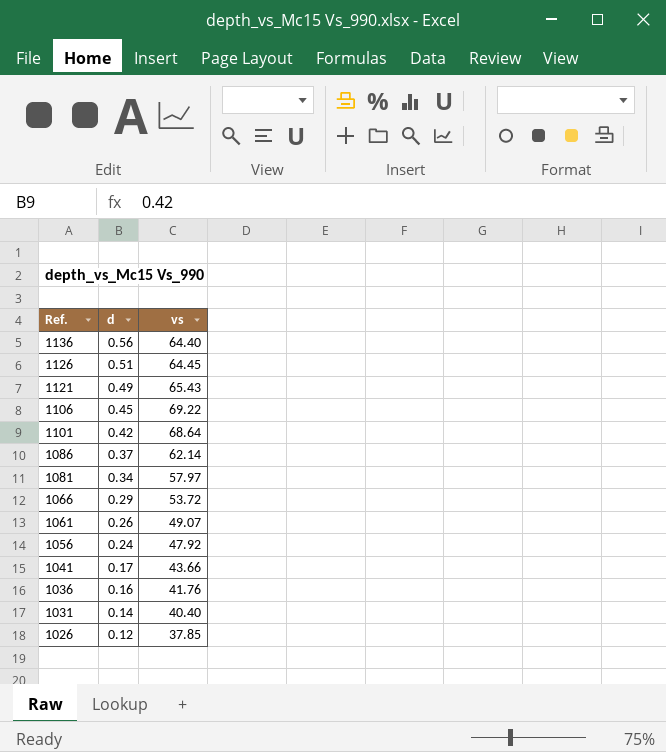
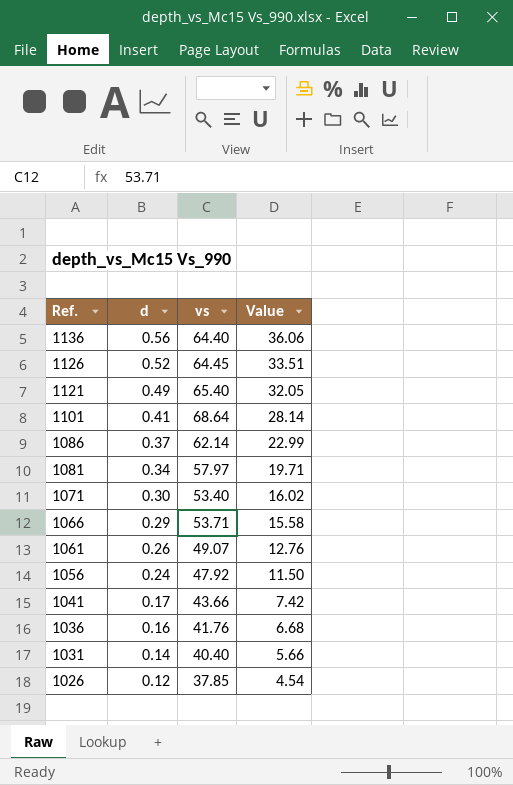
column Value | formula: none -> [d] * [vs]
row 1106: 0.45 | 69.22 -> none
1126 | d: 0.51 -> 0.52
1121 | vs: 65.43 -> 65.40
1101 | d: 0.42 -> 0.41
row 1071: none -> 0.30 | 53.40 | 16.02
1066 | vs: 53.72 -> 53.71

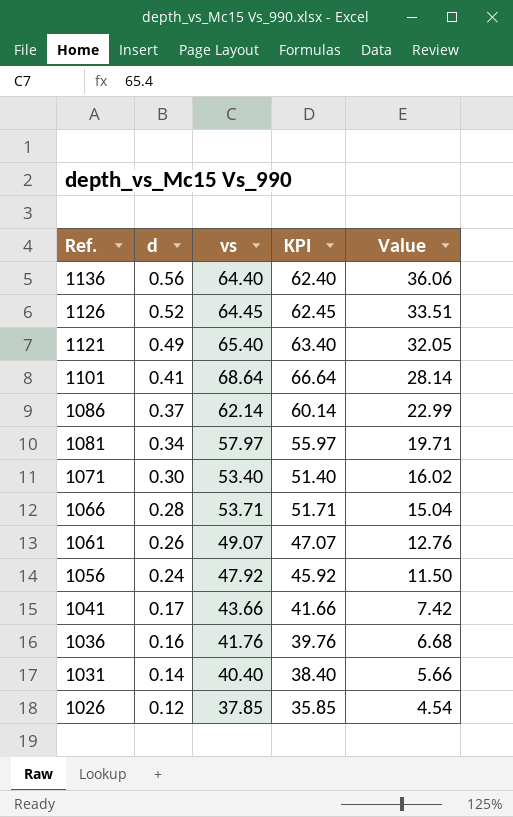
column KPI | formula: none -> [vs] - 2
1066 | d: 0.29 -> 0.28
1066 | Value: 15.58 -> 15.04

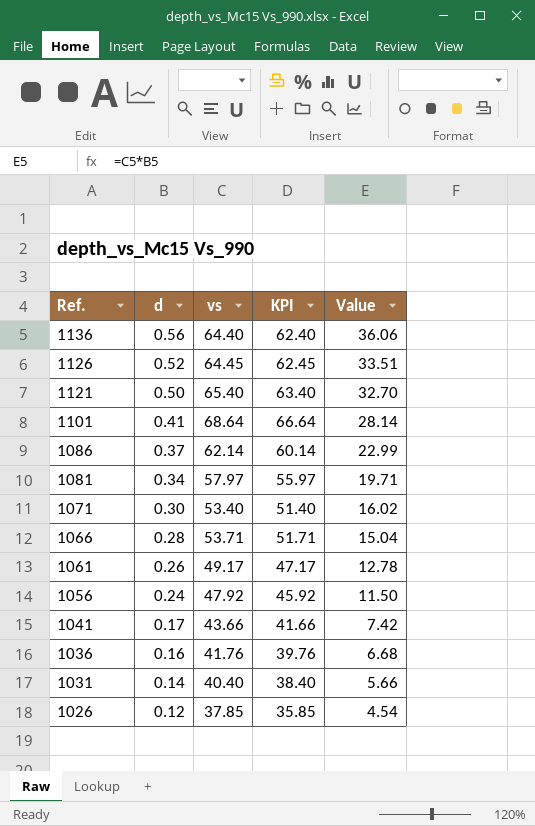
1121 | d: 0.49 -> 0.50
1121 | Value: 32.05 -> 32.70
1061 | vs: 49.07 -> 49.17
1061 | KPI: 47.07 -> 47.17
1061 | Value: 12.76 -> 12.78

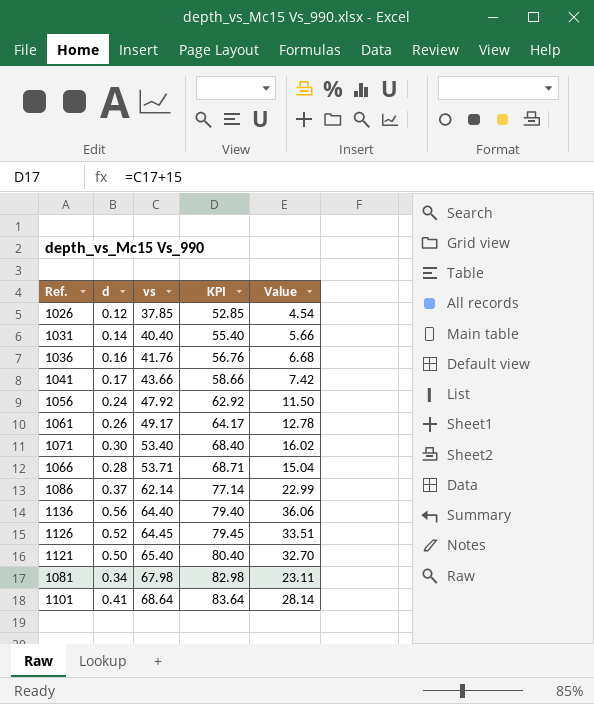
row order: Ref. descending -> vs ascending
column KPI | formula: [vs] - 2 -> [vs] + 15
1081 | vs: 57.97 -> 67.98
1081 | Value: 19.71 -> 23.11

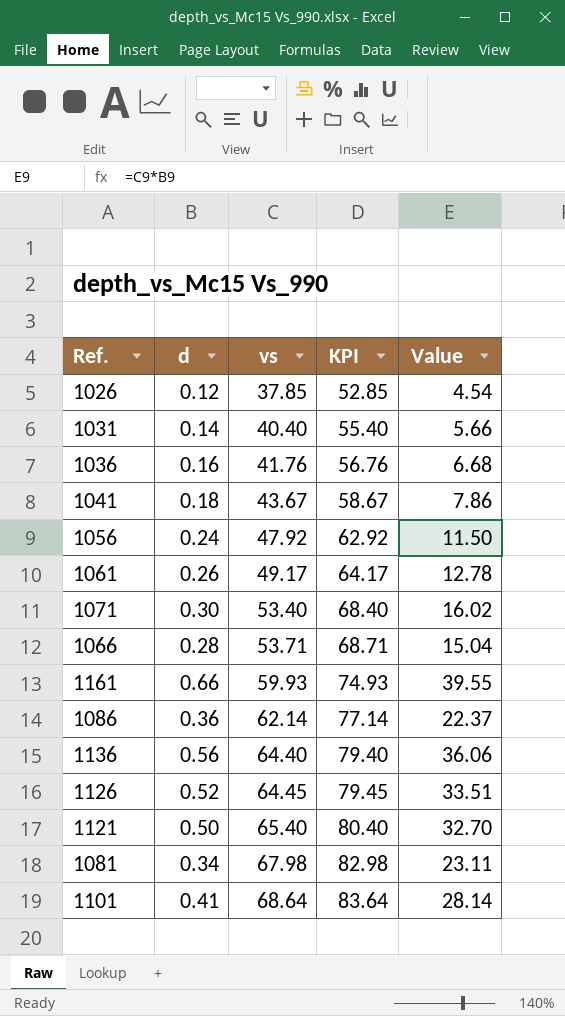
1041 | d: 0.17 -> 0.18
1041 | vs: 43.66 -> 43.67
1041 | KPI: 58.66 -> 58.67
1041 | Value: 7.42 -> 7.86
row 1161: none -> 0.66 | 59.93 | 74.93 | 39.55
1086 | d: 0.37 -> 0.36
1086 | Value: 22.99 -> 22.37

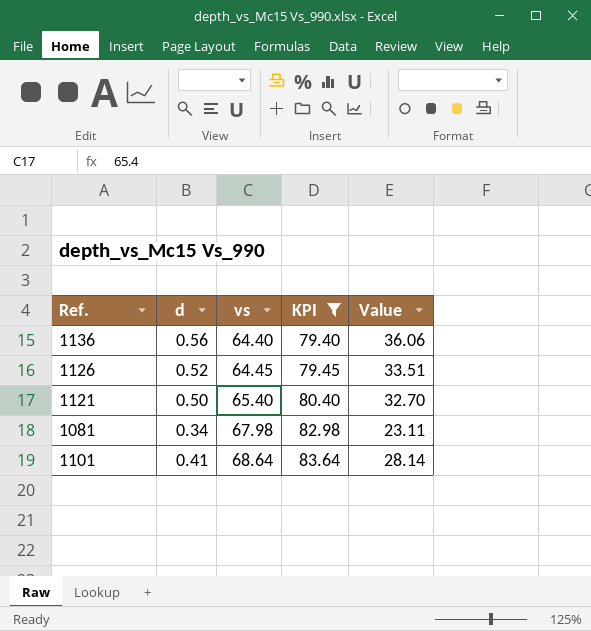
filter: none -> KPI >= 79.40

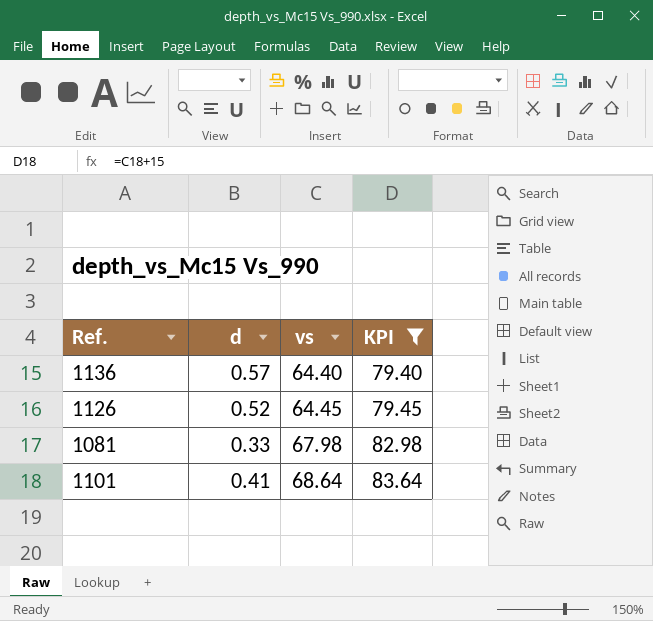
column Value | formula: [d] * [vs] -> none
row 1121: 0.50 | 65.40 | 80.40 | 32.70 -> none
1136 | d: 0.56 -> 0.57
1081 | d: 0.34 -> 0.33

